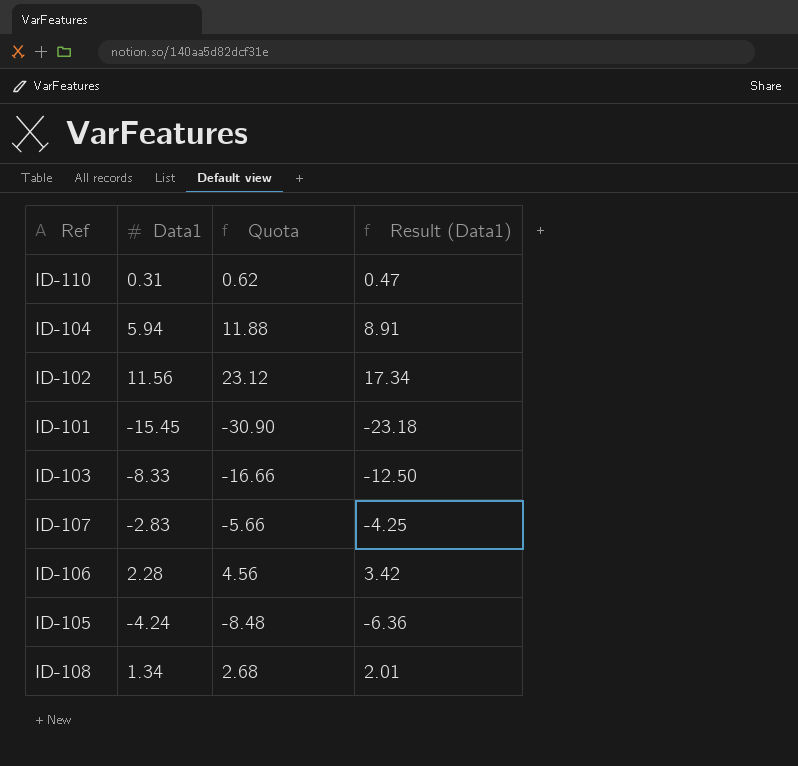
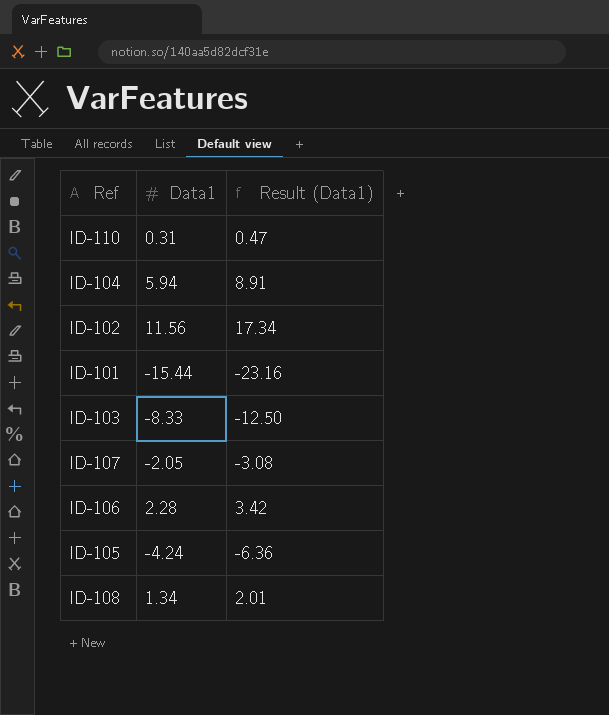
column Quota | formula: [Data1] * 2 -> none
ID-101 | Data1: -15.45 -> -15.44
ID-101 | Result (Data1): -23.18 -> -23.16
ID-107 | Data1: -2.83 -> -2.05
ID-107 | Result (Data1): -4.25 -> -3.08

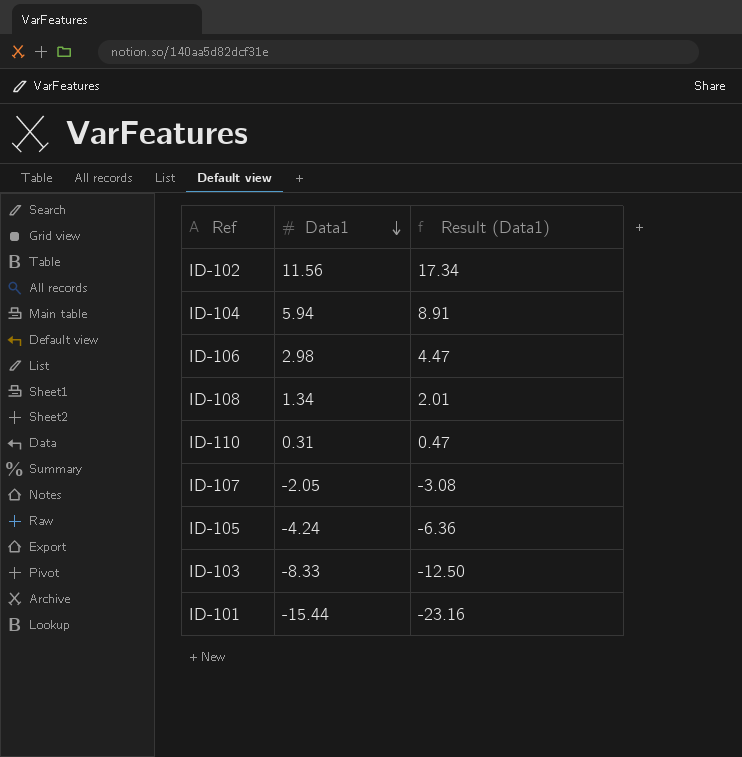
row order: none -> Data1 descending
ID-106 | Data1: 2.28 -> 2.98
ID-106 | Result (Data1): 3.42 -> 4.47

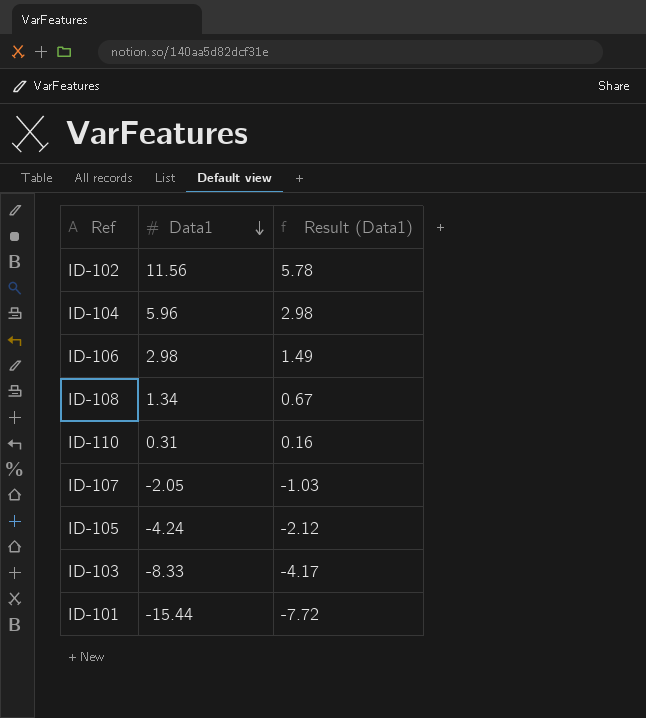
column Result (Data1) | formula: [Data1] * 1.5 -> [Data1] * 0.5
ID-104 | Data1: 5.94 -> 5.96

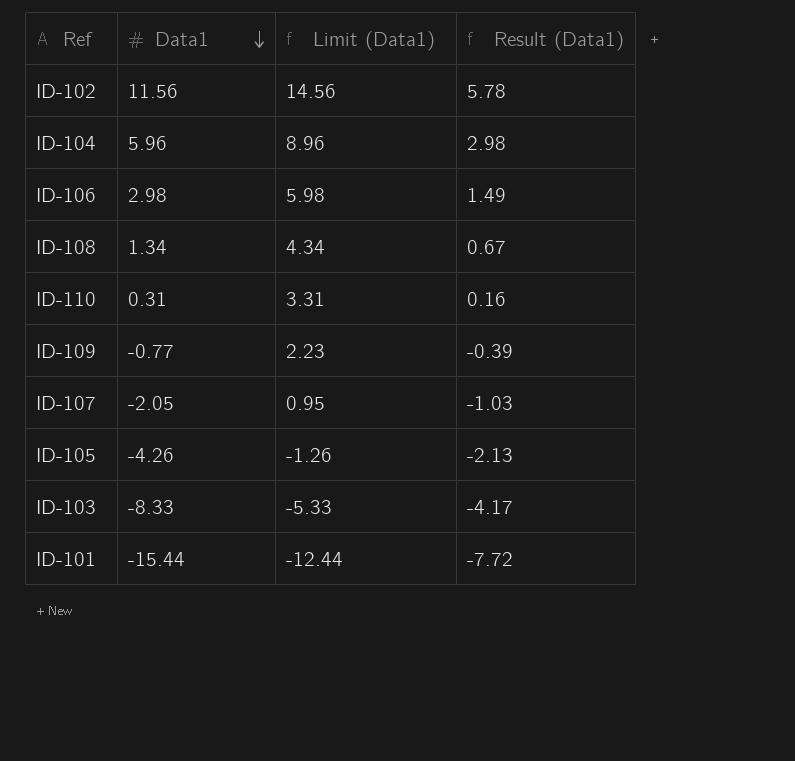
column Limit (Data1) | formula: none -> [Data1] + 3
row ID-109: none -> -0.77 | 2.23 | -0.39
ID-105 | Data1: -4.24 -> -4.26
ID-105 | Result (Data1): -2.12 -> -2.13

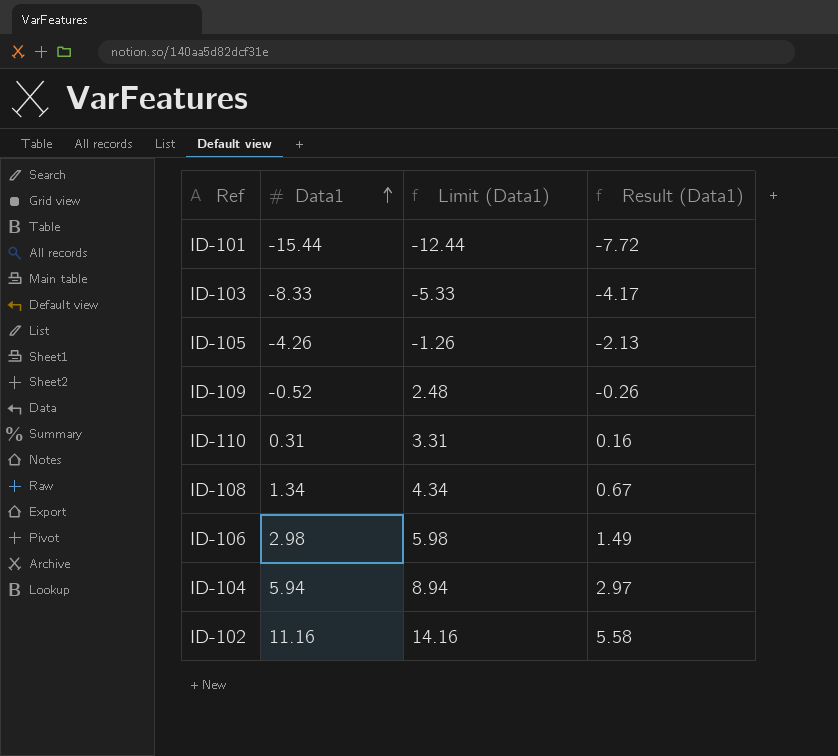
row order: Data1 descending -> Data1 ascending
row ID-107: -2.05 | 0.95 | -1.03 -> none
ID-109 | Data1: -0.77 -> -0.52
ID-109 | Limit (Data1): 2.23 -> 2.48
ID-109 | Result (Data1): -0.39 -> -0.26
ID-104 | Data1: 5.96 -> 5.94
ID-104 | Limit (Data1): 8.96 -> 8.94
ID-104 | Result (Data1): 2.98 -> 2.97
ID-102 | Data1: 11.56 -> 11.16
ID-102 | Limit (Data1): 14.56 -> 14.16
ID-102 | Result (Data1): 5.78 -> 5.58

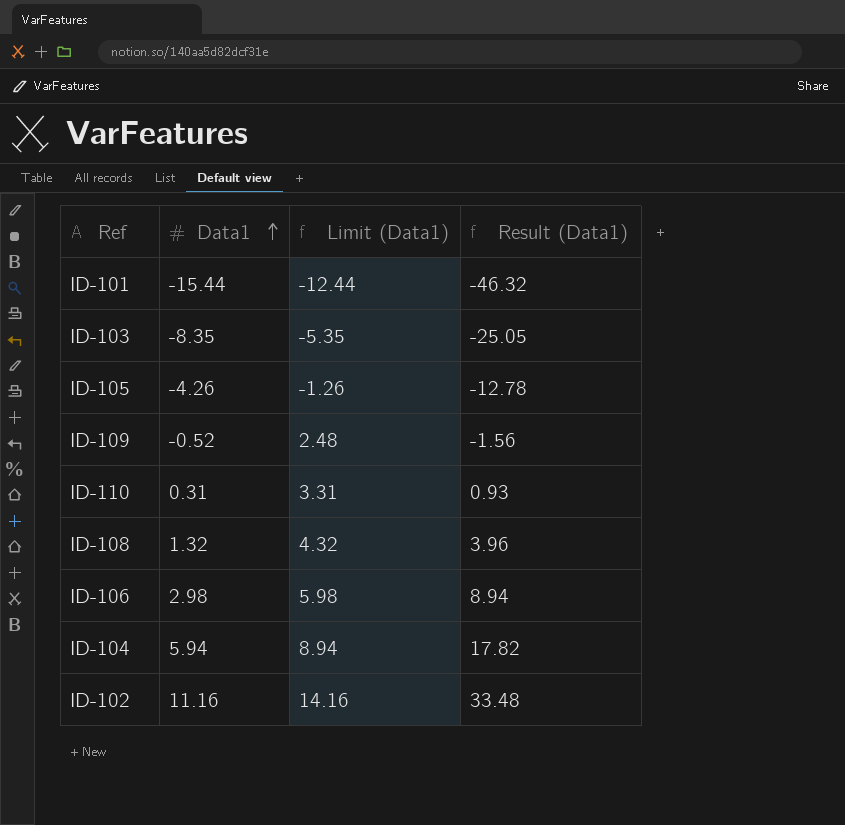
column Result (Data1) | formula: [Data1] * 0.5 -> [Data1] * 3
ID-103 | Data1: -8.33 -> -8.35
ID-103 | Limit (Data1): -5.33 -> -5.35
ID-108 | Data1: 1.34 -> 1.32
ID-108 | Limit (Data1): 4.34 -> 4.32

